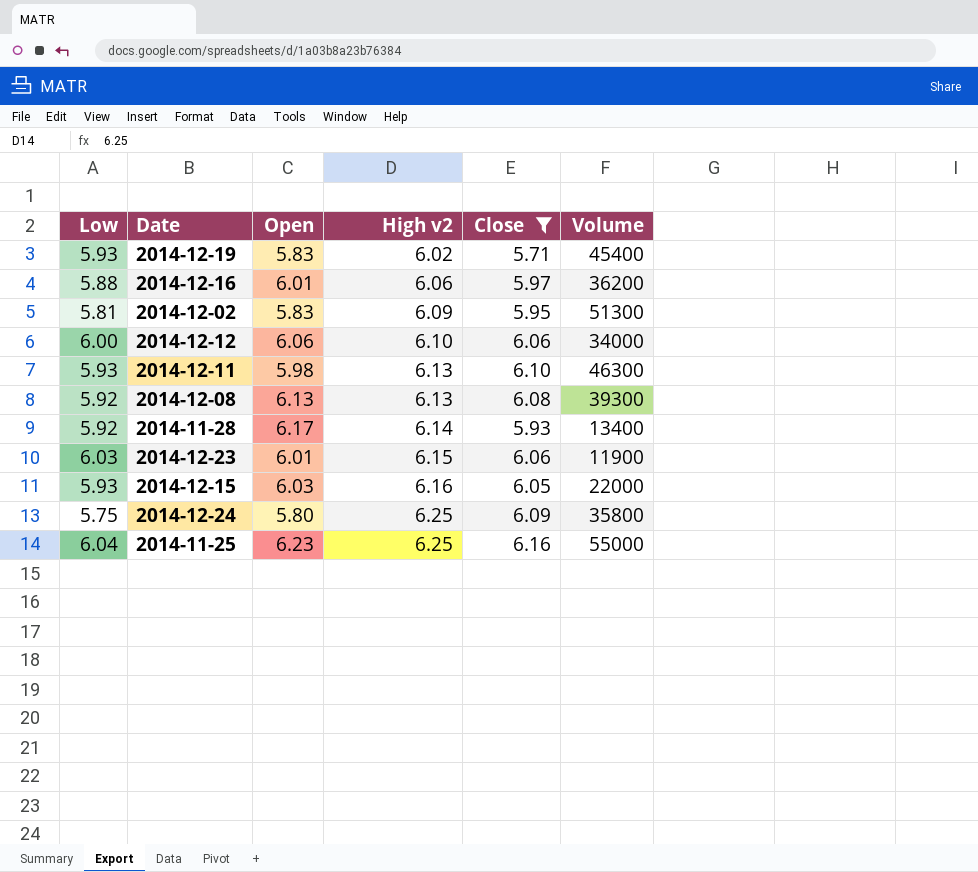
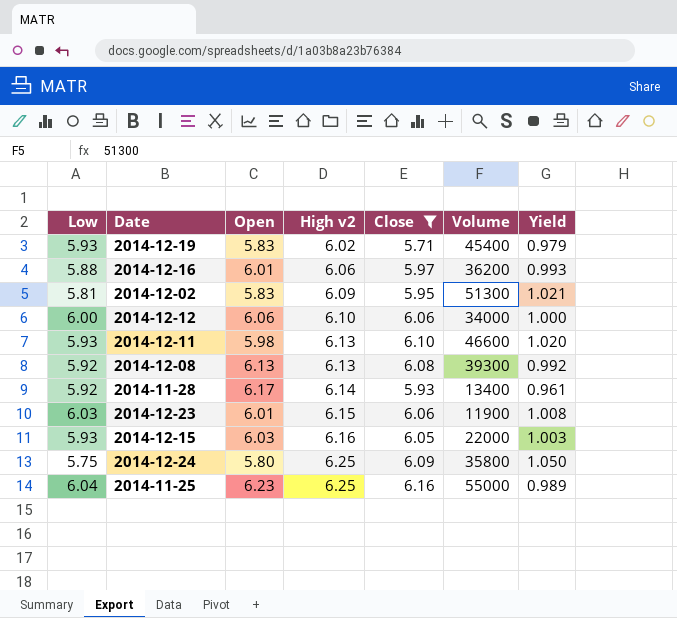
column Yield | formula: none -> [Close] / [Open]
2014-12-11 | Volume: 46300 -> 46600

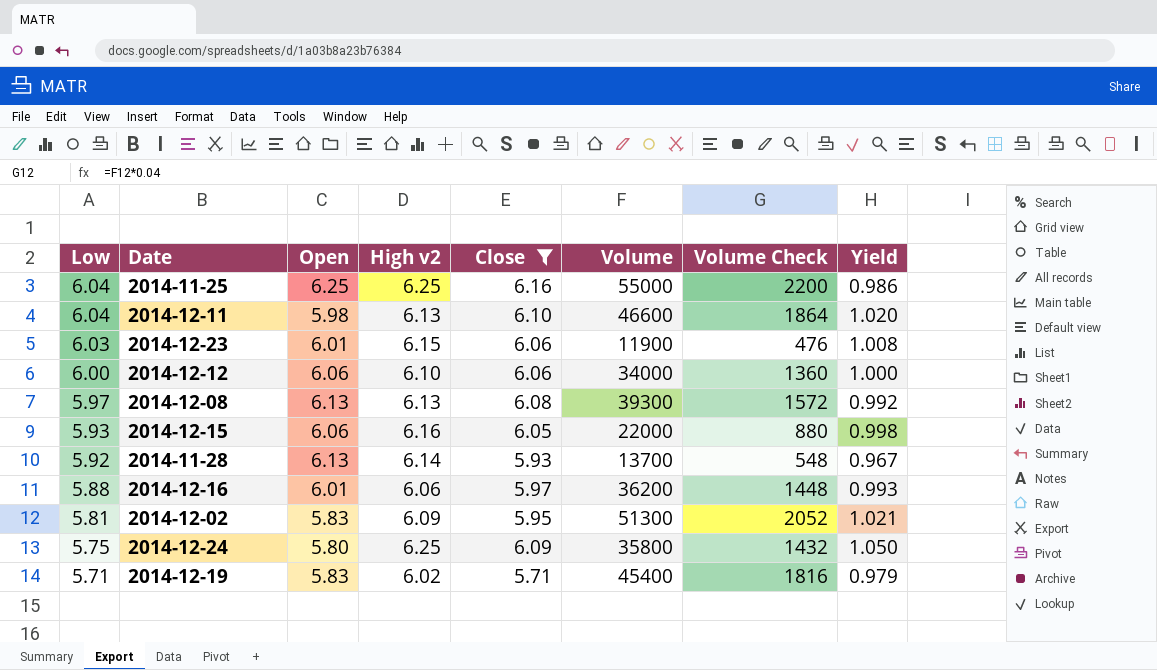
row order: High v2 ascending -> Low descending
column Volume Check | formula: none -> [Volume] * 0.04
2014-11-25 | Open: 6.23 -> 6.25
2014-11-25 | Yield: 0.989 -> 0.986
2014-12-11 | Low: 5.93 -> 6.04
2014-12-08 | Low: 5.92 -> 5.97
2014-12-15 | Open: 6.03 -> 6.06
2014-12-15 | Yield: 1.003 -> 0.998
2014-11-28 | Open: 6.17 -> 6.13
2014-11-28 | Volume: 13400 -> 13700
2014-11-28 | Yield: 0.961 -> 0.967
2014-12-19 | Low: 5.93 -> 5.71

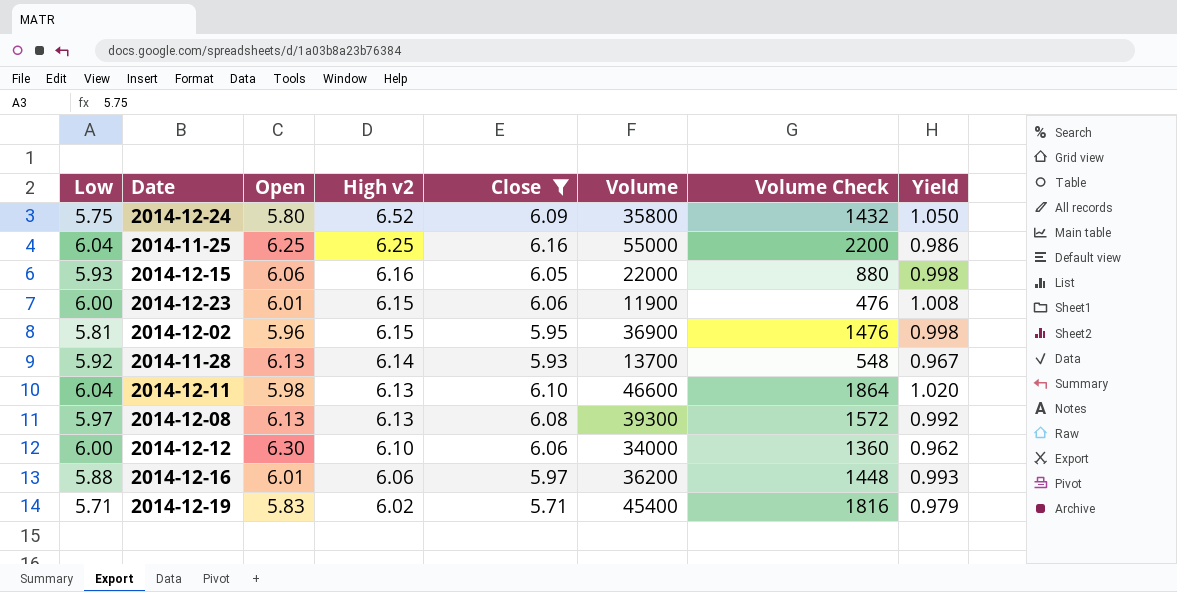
row order: Low descending -> High v2 descending
2014-12-24 | High v2: 6.25 -> 6.52
2014-12-23 | Low: 6.03 -> 6.00
2014-12-02 | Open: 5.83 -> 5.96
2014-12-02 | High v2: 6.09 -> 6.15
2014-12-02 | Volume: 51300 -> 36900
2014-12-02 | Volume Check: 2052 -> 1476
2014-12-02 | Yield: 1.021 -> 0.998
2014-12-12 | Open: 6.06 -> 6.30
2014-12-12 | Yield: 1.000 -> 0.962

